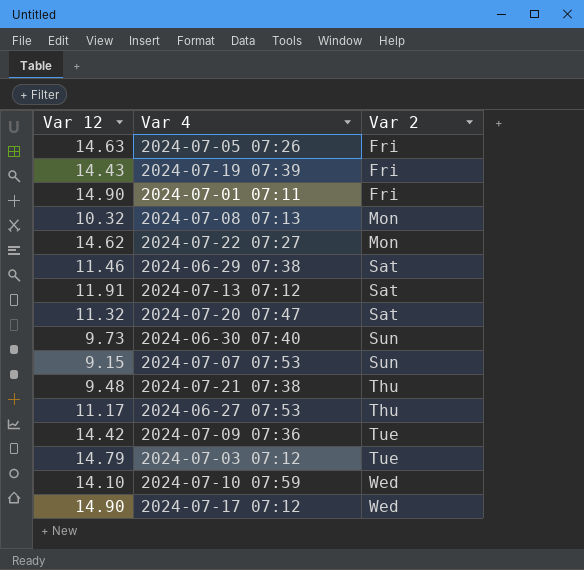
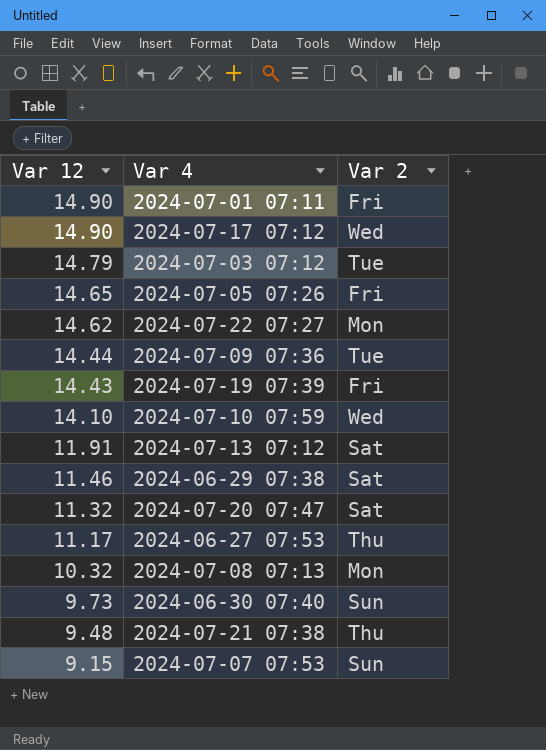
row order: Var 2 ascending -> Var 12 descending
2024-07-05 07:26 | Var 12: 14.63 -> 14.65
2024-07-09 07:36 | Var 12: 14.42 -> 14.44

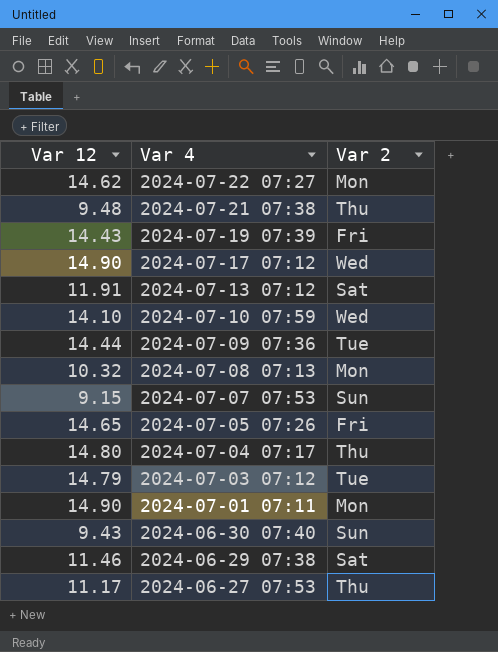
row order: Var 12 descending -> Var 4 descending
row 2024-07-20 07:47: 11.32 | Sat -> none
row 2024-07-04 07:17: none -> 14.80 | Thu
2024-07-01 07:11 | Var 2: Fri -> Mon
2024-06-30 07:40 | Var 12: 9.73 -> 9.43

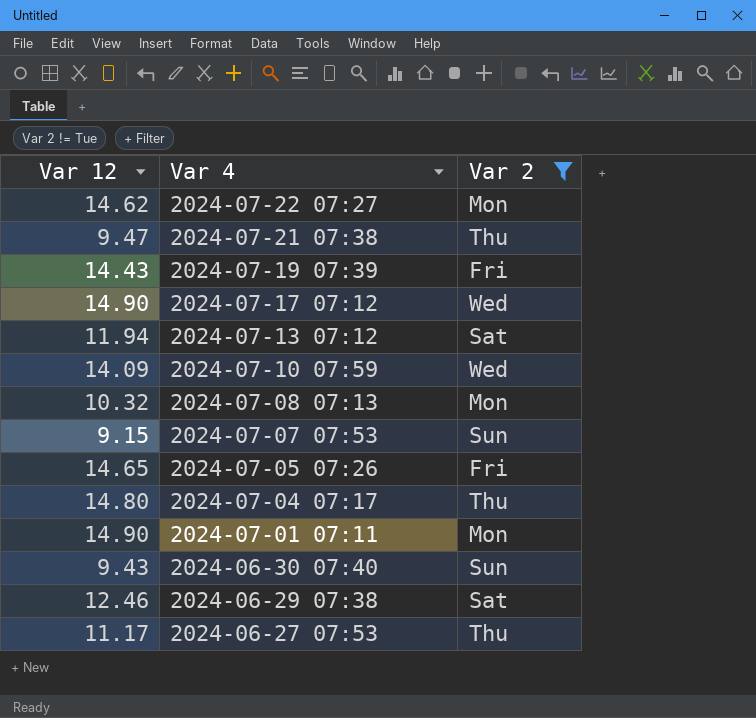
filter: none -> Var 2 != Tue
2024-07-21 07:38 | Var 12: 9.48 -> 9.47
2024-07-13 07:12 | Var 12: 11.91 -> 11.94
2024-07-10 07:59 | Var 12: 14.10 -> 14.09
2024-06-29 07:38 | Var 12: 11.46 -> 12.46

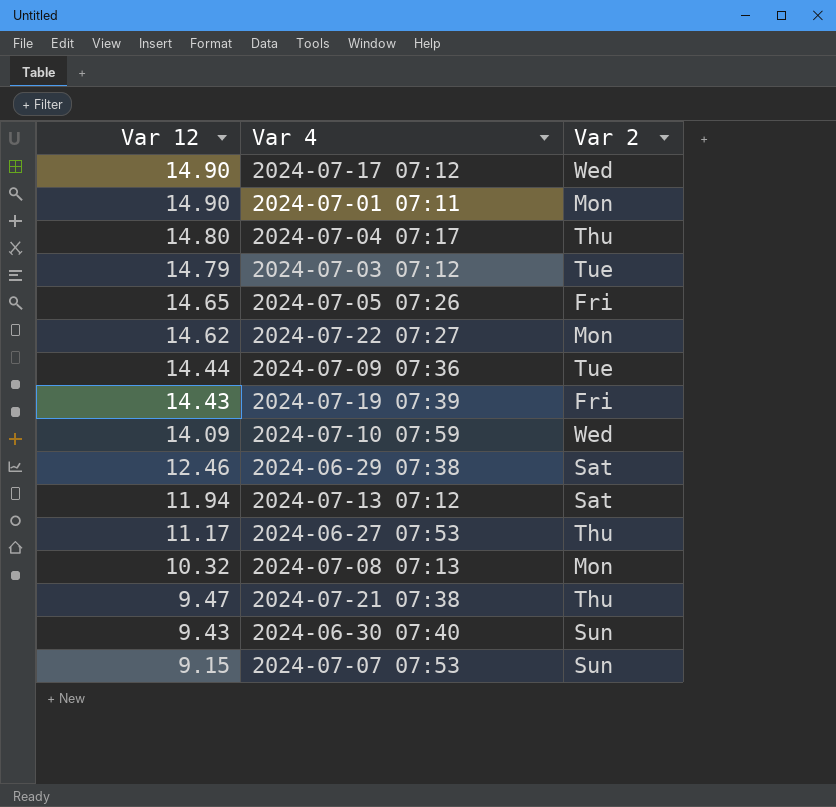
filter: Var 2 != Tue -> none
row order: Var 4 descending -> Var 12 descending

